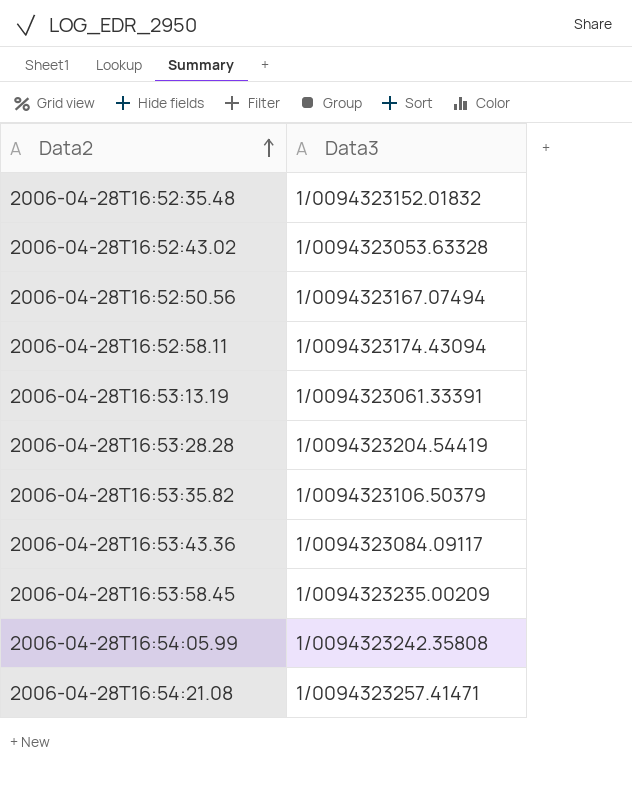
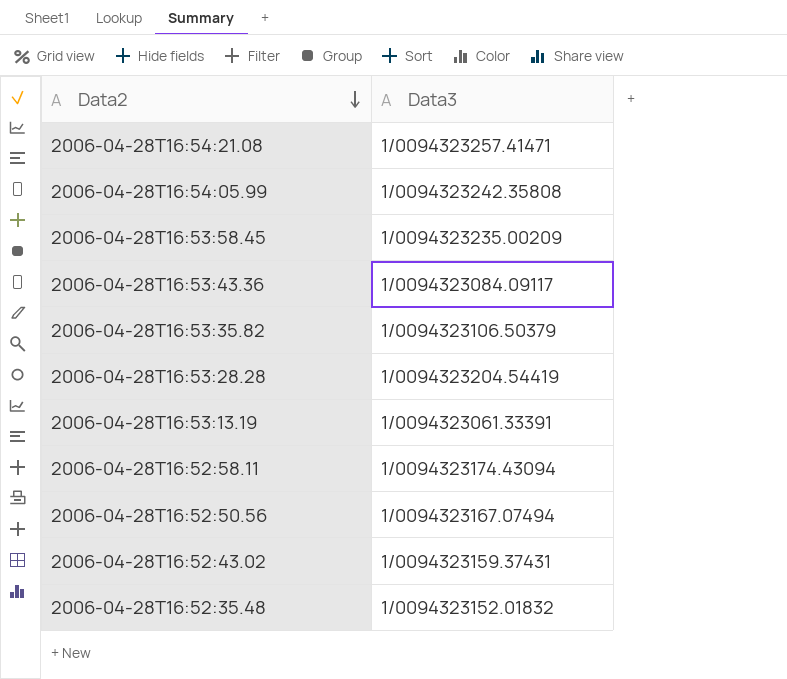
row order: Data2 ascending -> Data2 descending
2006-04-28T16:52:43.02 | Data3: 1/0094323053.63328 -> 1/0094323159.37431

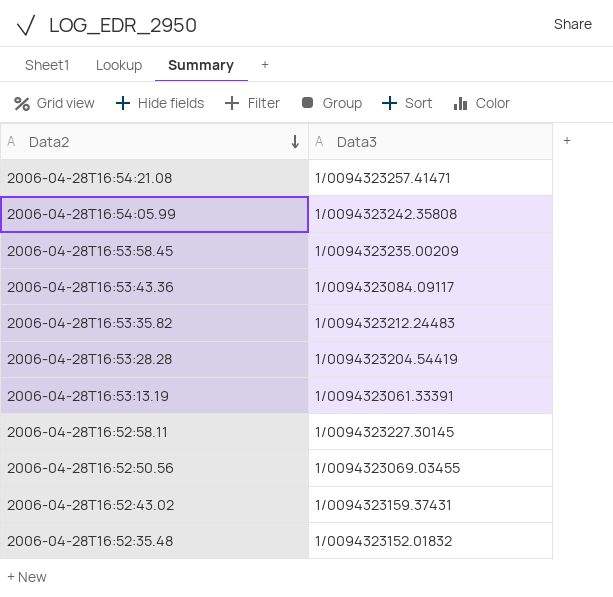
2006-04-28T16:53:35.82 | Data3: 1/0094323106.50379 -> 1/0094323212.24483
2006-04-28T16:52:58.11 | Data3: 1/0094323174.43094 -> 1/0094323227.30145
2006-04-28T16:52:50.56 | Data3: 1/0094323167.07494 -> 1/0094323069.03455

